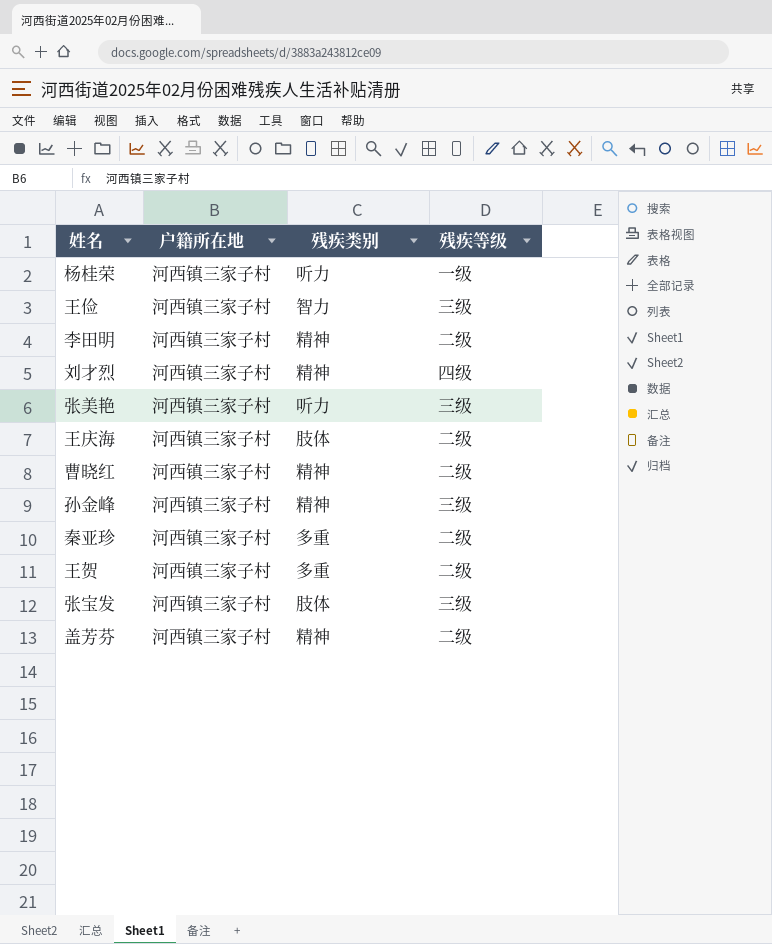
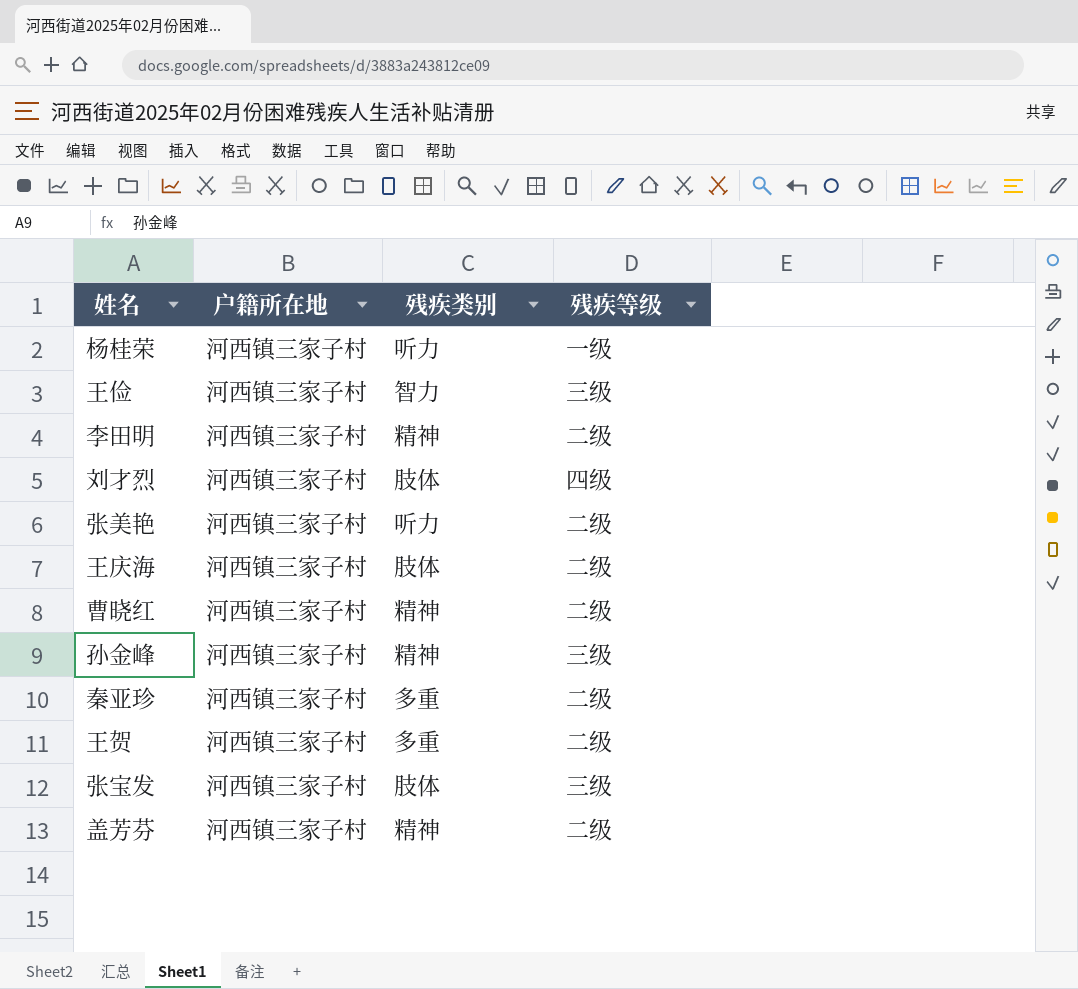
刘才烈 | 残疾类别: 精神 -> 肢体
张美艳 | 残疾等级: 三级 -> 二级

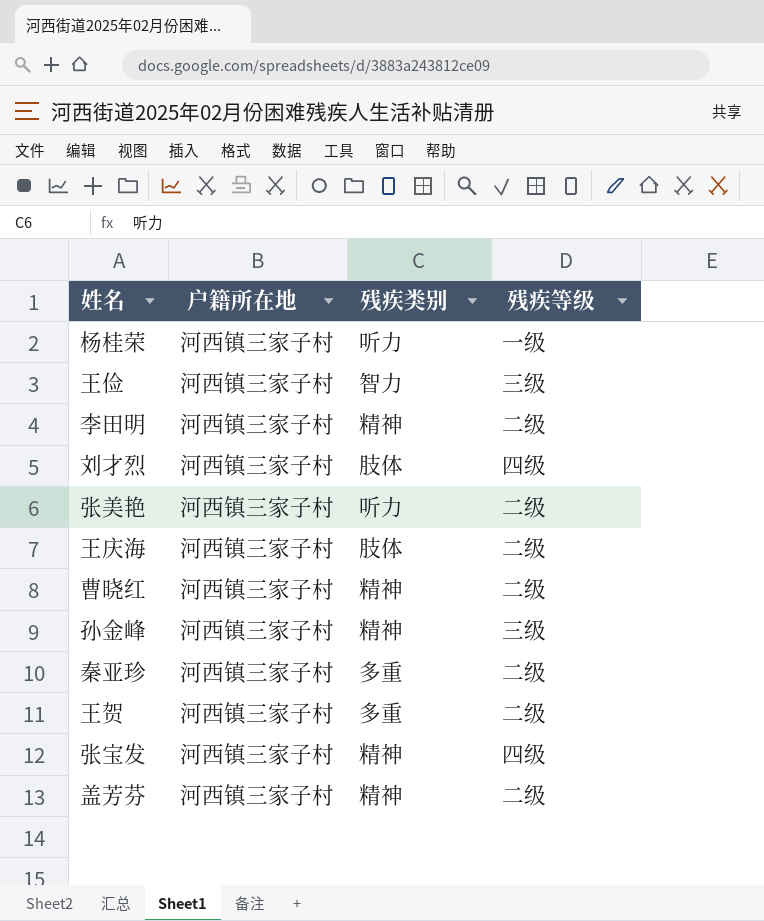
张宝发 | 残疾类别: 肢体 -> 精神
张宝发 | 残疾等级: 三级 -> 四级

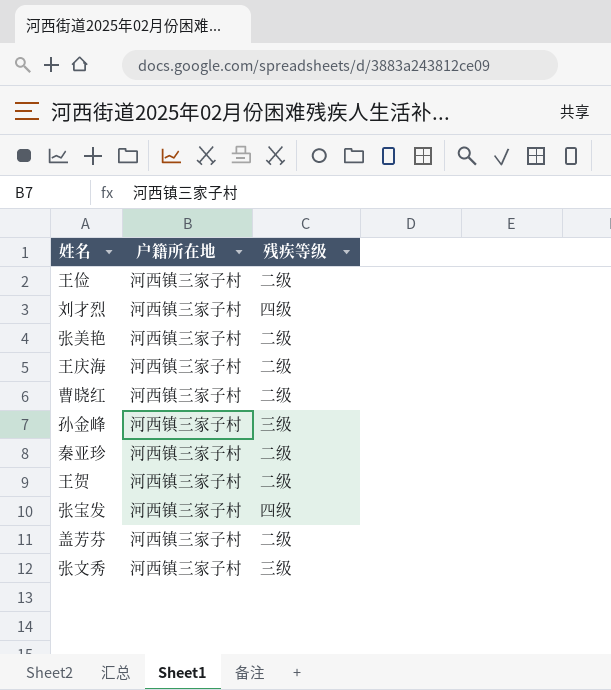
column 残疾类别 | position: 3 -> none
row 杨桂荣: 河西镇三家子村 | 听力 | 一级 -> none
row 李田明: 河西镇三家子村 | 精神 | 二级 -> none
王俭 | 残疾等级: 三级 -> 二级
row 张文秀: none -> 河西镇三家子村 | 三级

